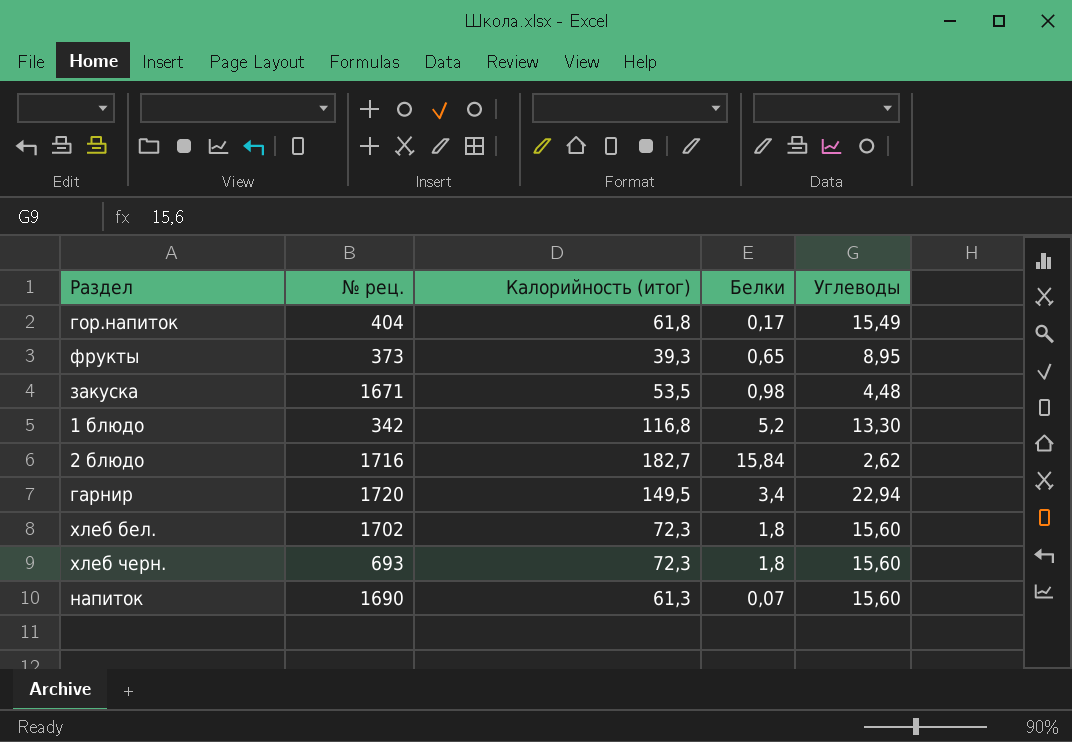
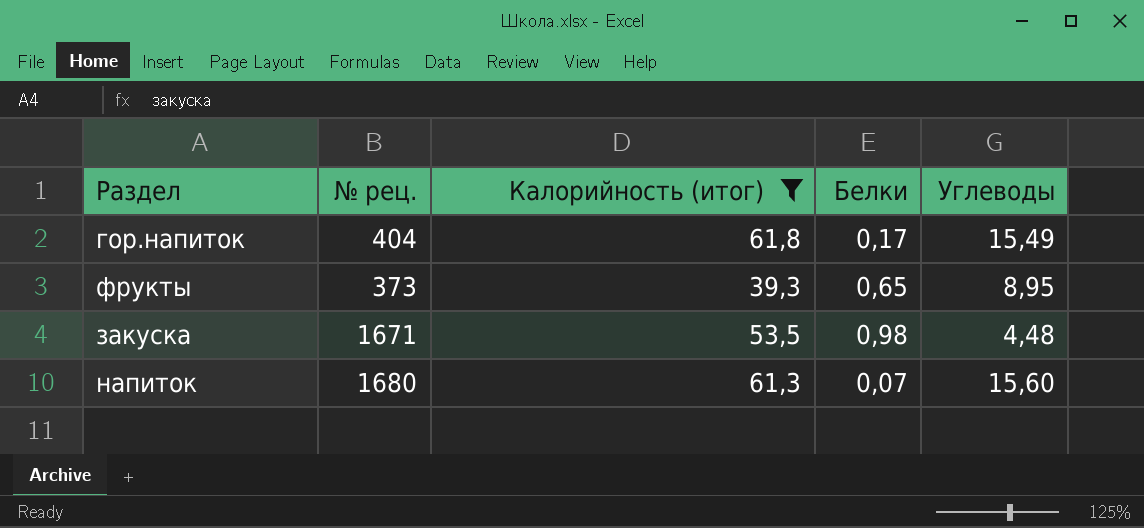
filter: none -> Калорийность (итог) <= 61,8
напиток | № рец.: 1690 -> 1680

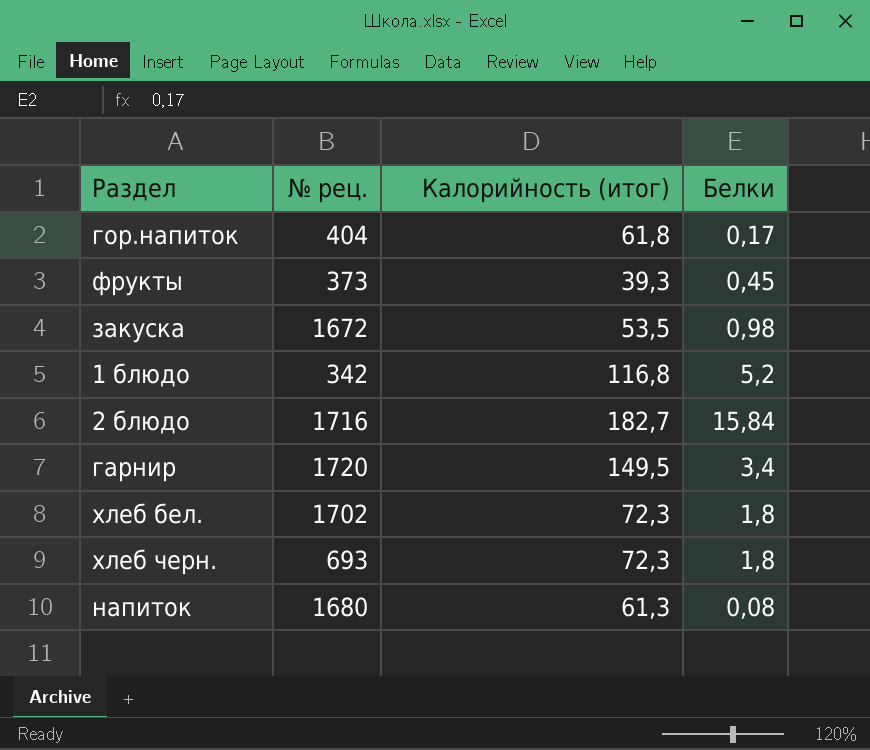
filter: Калорийность (итог) <= 61,8 -> none
column Углеводы | position: 5 -> none
фрукты | Белки: 0,65 -> 0,45
закуска | № рец.: 1671 -> 1672
напиток | Белки: 0,07 -> 0,08

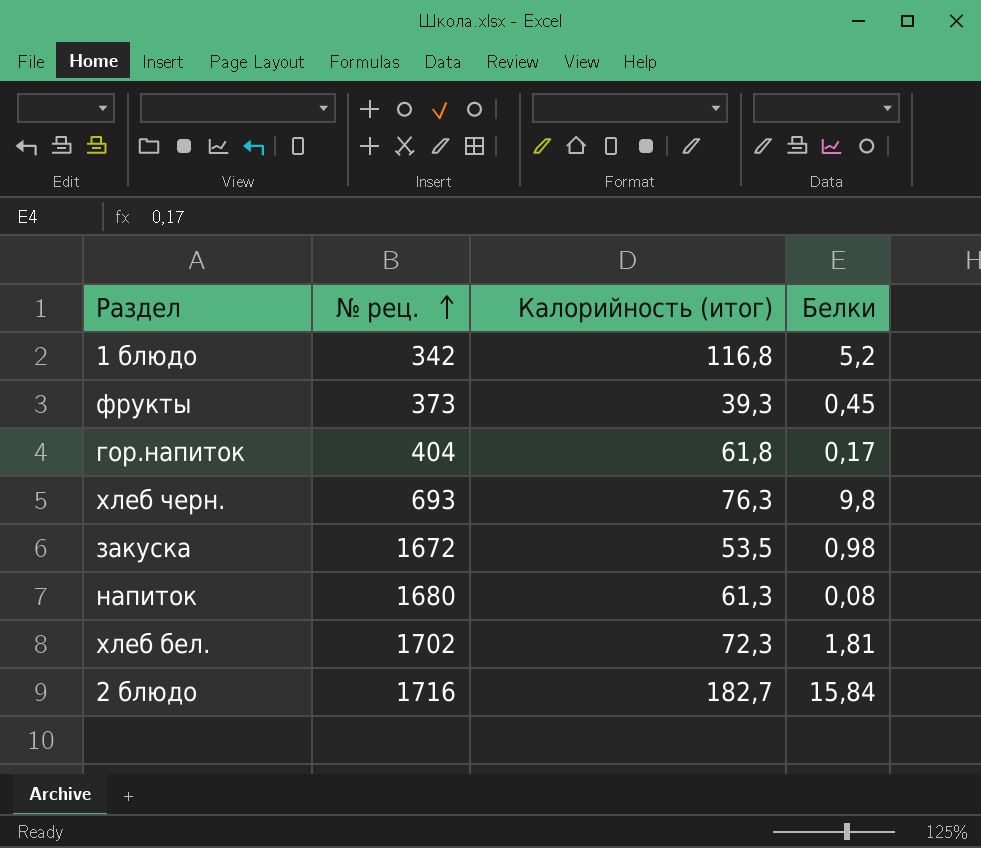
row order: none -> № рец. ascending
row гарнир: 1720 | 149,5 | 3,4 -> none
хлеб черн. | Калорийность (итог): 72,3 -> 76,3
хлеб черн. | Белки: 1,8 -> 9,8
хлеб бел. | Белки: 1,8 -> 1,81

